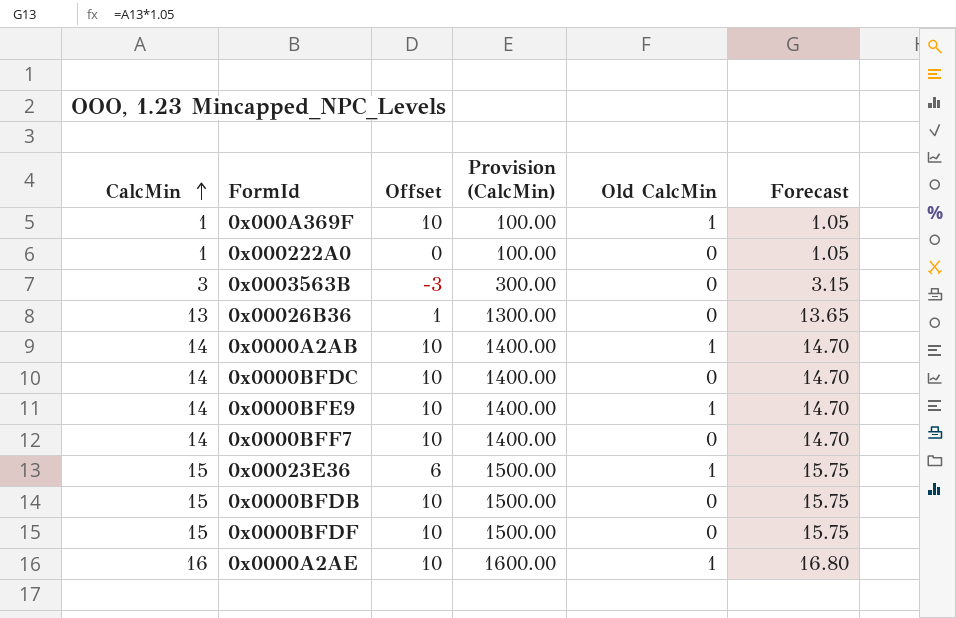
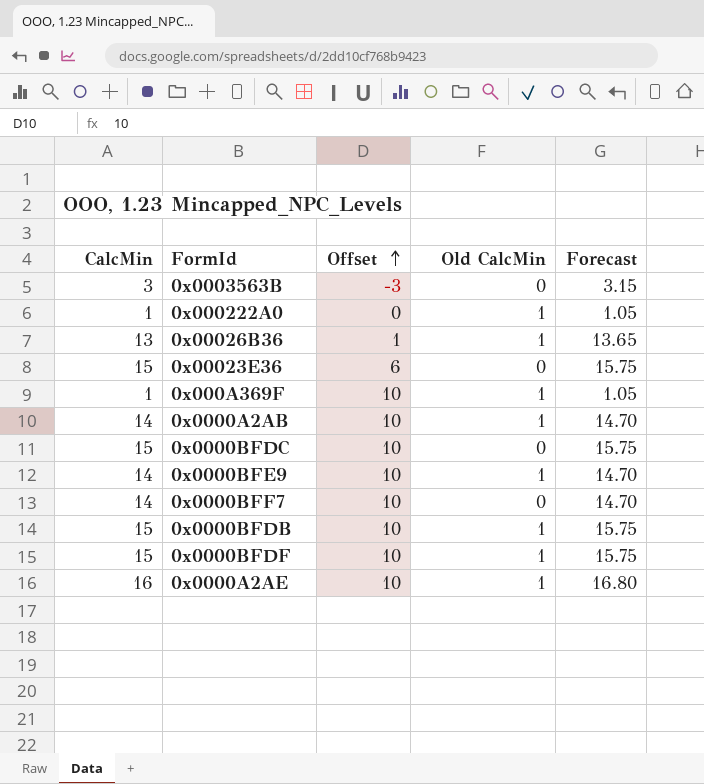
row order: CalcMin ascending -> Offset ascending
column Provision (CalcMin) | formula: [CalcMin] * 100 -> none
0x000222A0 | Old CalcMin: 0 -> 1
0x00026B36 | Old CalcMin: 0 -> 1
0x00023E36 | Old CalcMin: 1 -> 0
0x0000BFDC | CalcMin: 14 -> 15
0x0000BFDC | Forecast: 14.70 -> 15.75
0x0000BFDB | Old CalcMin: 0 -> 1
0x0000BFDF | Old CalcMin: 0 -> 1

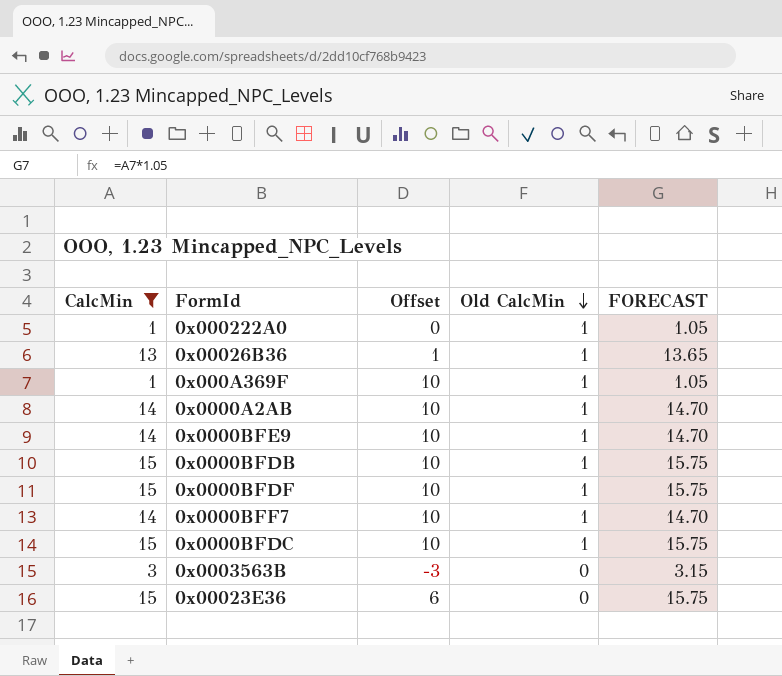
filter: none -> CalcMin != 16
row order: Offset ascending -> Old CalcMin descending
column name: Forecast -> FORECAST
0x0000BFF7 | Old CalcMin: 0 -> 1
0x0000BFDC | Old CalcMin: 0 -> 1

